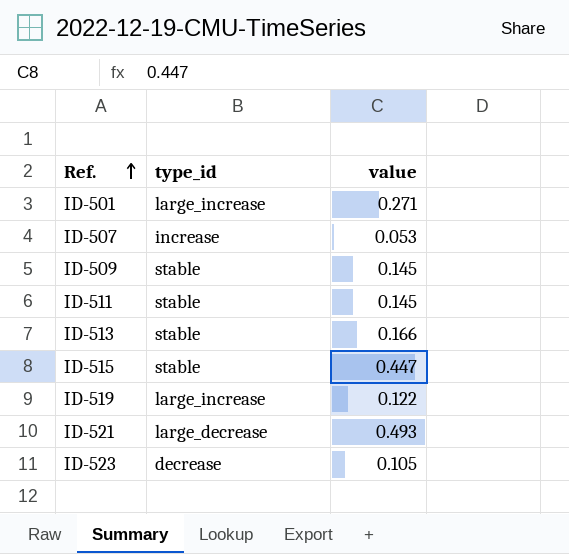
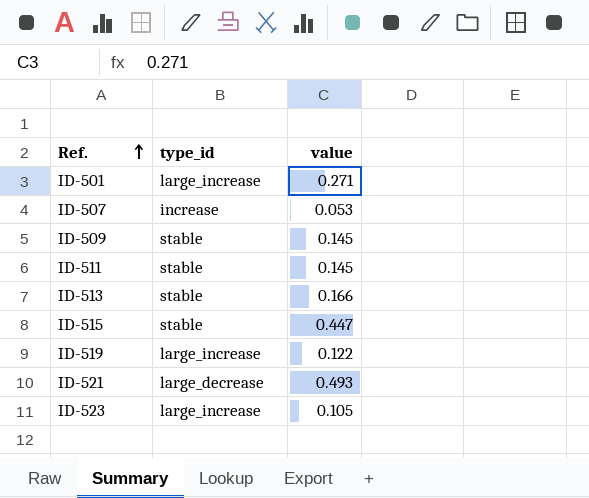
ID-523 | type_id: decrease -> large_increase

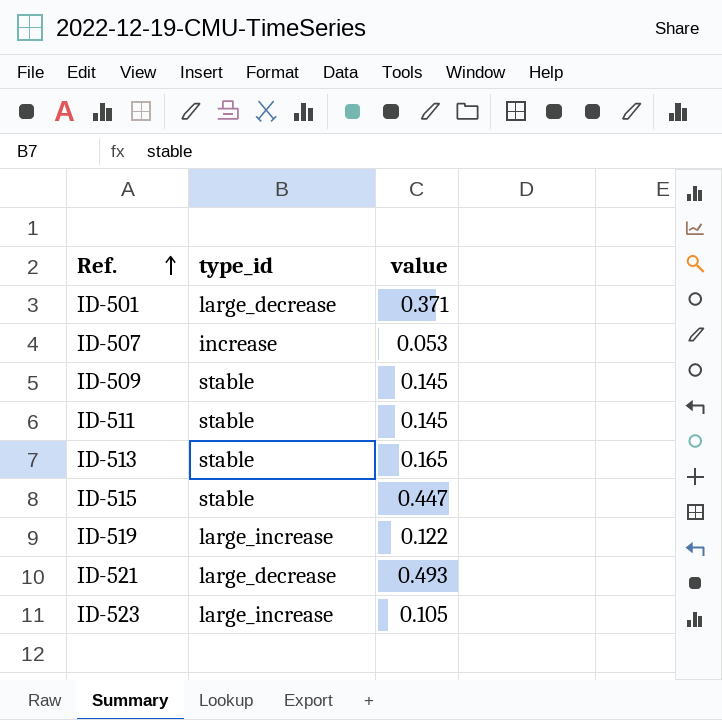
ID-501 | type_id: large_increase -> large_decrease
ID-501 | value: 0.271 -> 0.371
ID-513 | value: 0.166 -> 0.165

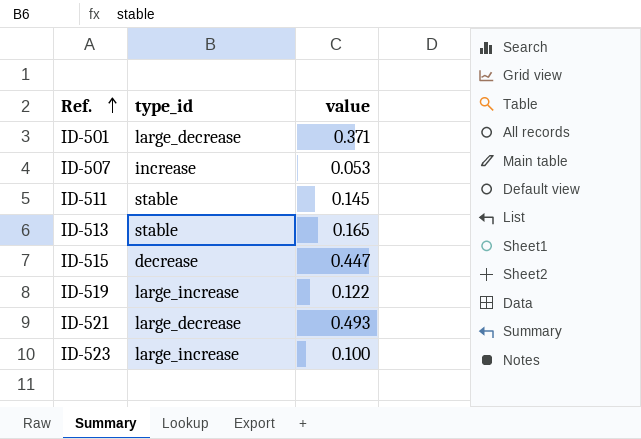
row ID-509: stable | 0.145 -> none
ID-515 | type_id: stable -> decrease
ID-523 | value: 0.105 -> 0.100

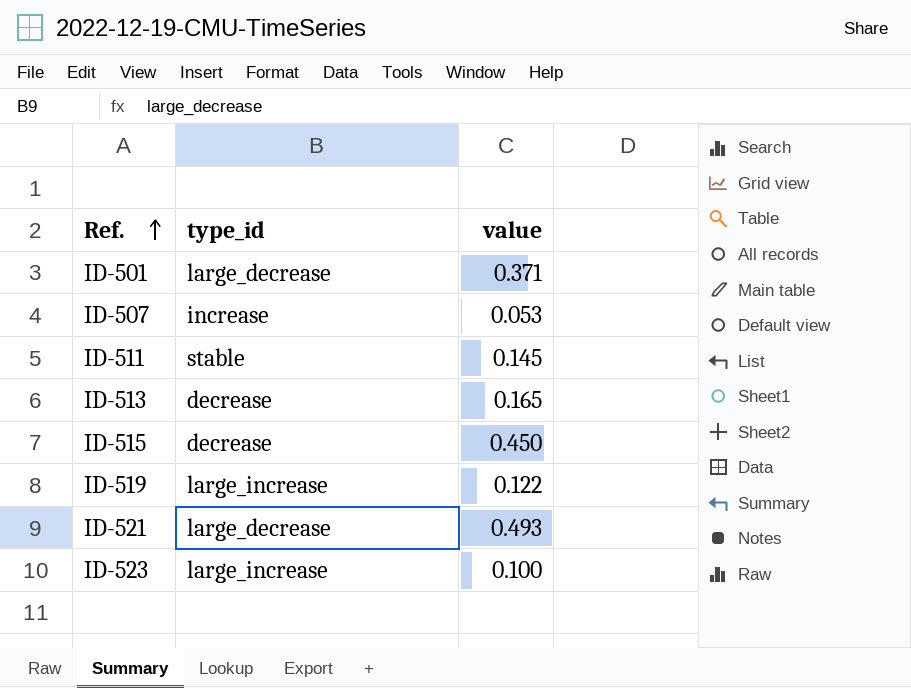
ID-513 | type_id: stable -> decrease
ID-515 | value: 0.447 -> 0.450

